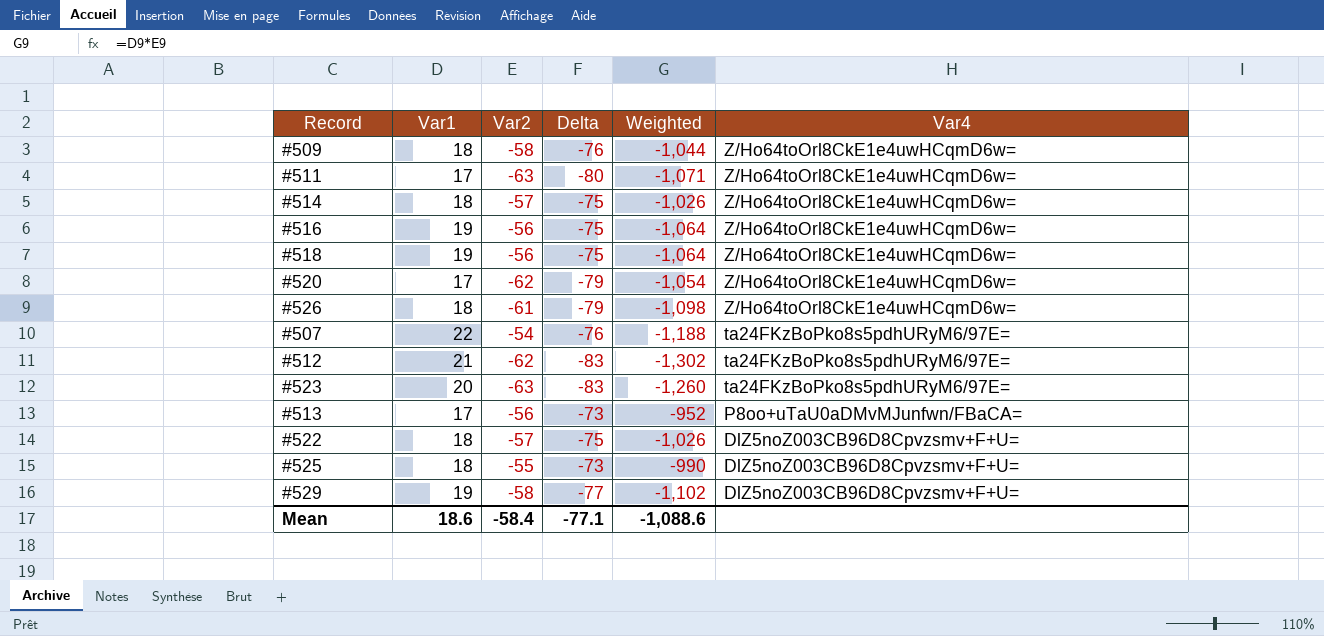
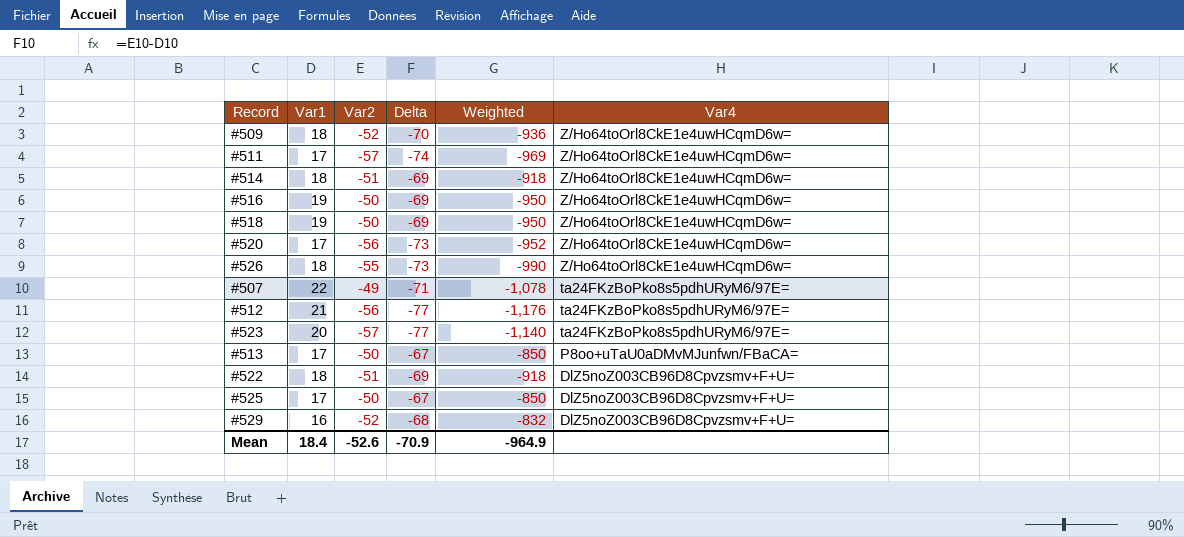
#509 | Var2: -58 -> -52
#509 | Delta: -76 -> -70
#509 | Weighted: -1,044 -> -936
#511 | Var2: -63 -> -57
#511 | Delta: -80 -> -74
#511 | Weighted: -1,071 -> -969
#514 | Var2: -57 -> -51
#514 | Delta: -75 -> -69
#514 | Weighted: -1,026 -> -918
#516 | Var2: -56 -> -50
#516 | Delta: -75 -> -69
#516 | Weighted: -1,064 -> -950
#518 | Var2: -56 -> -50
#518 | Delta: -75 -> -69
#518 | Weighted: -1,064 -> -950
#520 | Var2: -62 -> -56
#520 | Delta: -79 -> -73
#520 | Weighted: -1,054 -> -952
#526 | Var2: -61 -> -55
#526 | Delta: -79 -> -73
#526 | Weighted: -1,098 -> -990
#507 | Var2: -54 -> -49
#507 | Delta: -76 -> -71
#507 | Weighted: -1,188 -> -1,078
#512 | Var2: -62 -> -56
#512 | Delta: -83 -> -77
#512 | Weighted: -1,302 -> -1,176
#523 | Var2: -63 -> -57
#523 | Delta: -83 -> -77
#523 | Weighted: -1,260 -> -1,140
#513 | Var2: -56 -> -50
#513 | Delta: -73 -> -67
#513 | Weighted: -952 -> -850
#522 | Var2: -57 -> -51
#522 | Delta: -75 -> -69
#522 | Weighted: -1,026 -> -918
#525 | Var1: 18 -> 17
#525 | Var2: -55 -> -50
#525 | Delta: -73 -> -67
#525 | Weighted: -990 -> -850
#529 | Var1: 19 -> 16
#529 | Var2: -58 -> -52
#529 | Delta: -77 -> -68
#529 | Weighted: -1,102 -> -832
Mean | Var1: 18.6 -> 18.4
Mean | Var2: -58.4 -> -52.6
Mean | Delta: -77.1 -> -70.9
Mean | Weighted: -1,088.6 -> -964.9

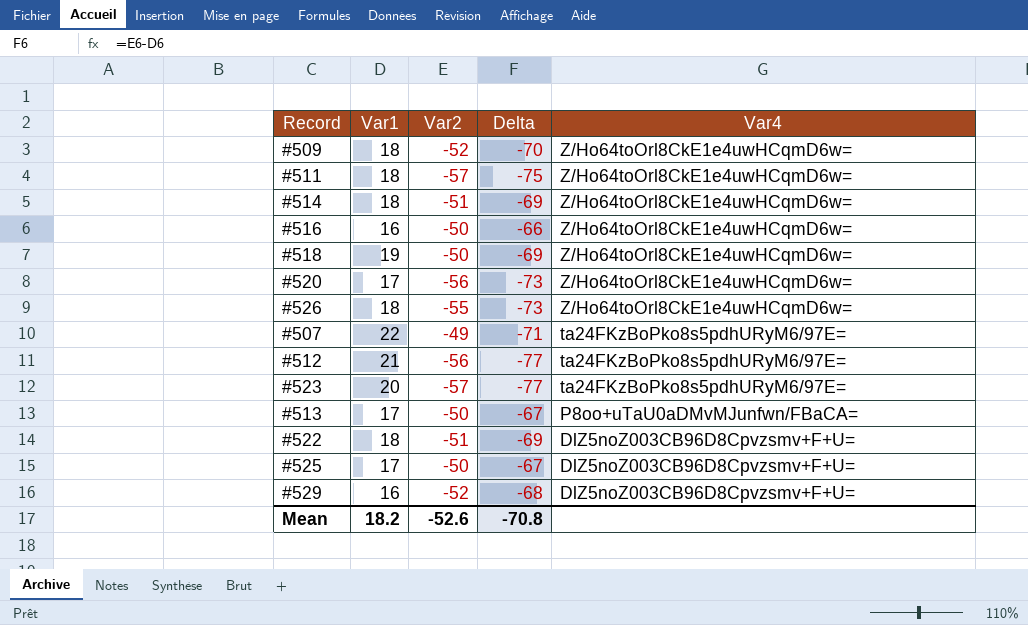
column Weighted | formula: [Var1] * [Var2] -> none
#511 | Var1: 17 -> 18
#511 | Delta: -74 -> -75
#516 | Var1: 19 -> 16
#516 | Delta: -69 -> -66
Mean | Var1: 18.4 -> 18.2
Mean | Delta: -70.9 -> -70.8

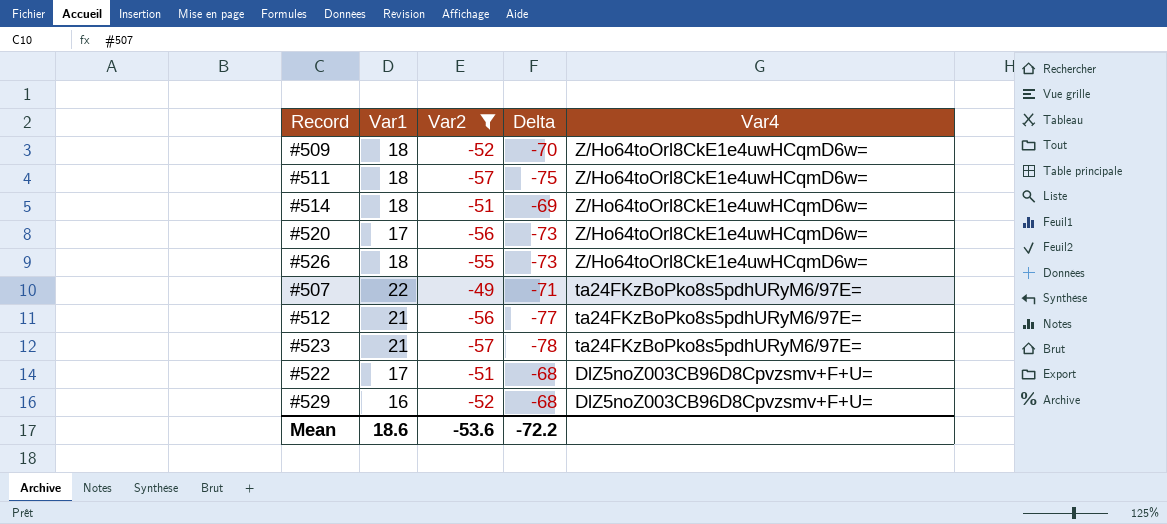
filter: none -> Var2 != -50
#523 | Var1: 20 -> 21
#523 | Delta: -77 -> -78
#522 | Var1: 18 -> 17
#522 | Delta: -69 -> -68
Mean | Var1: 18.2 -> 18.6
Mean | Var2: -52.6 -> -53.6
Mean | Delta: -70.8 -> -72.2

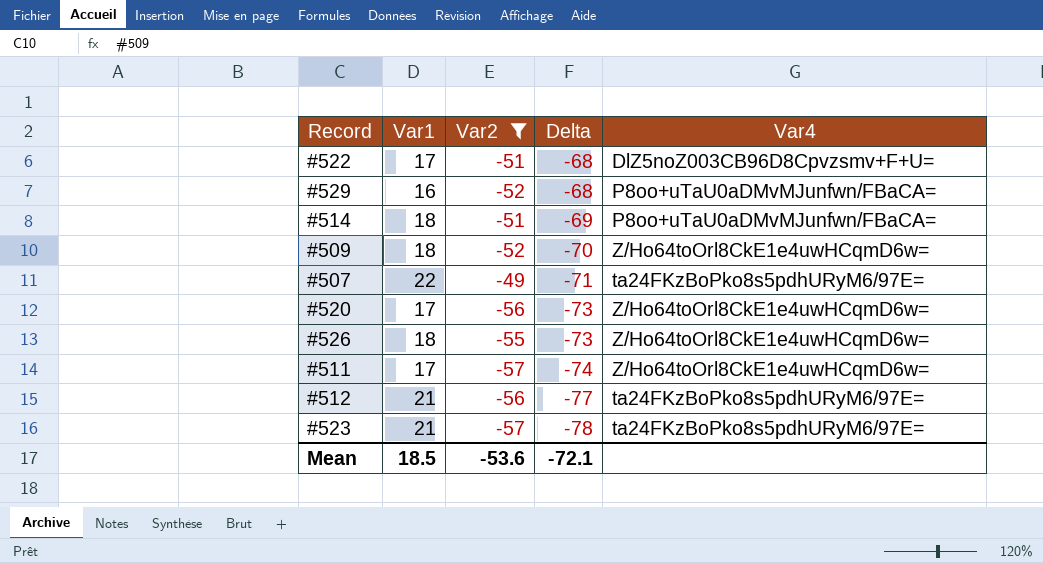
row order: Var4 descending -> Delta descending
#529 | Var4: DlZ5noZ003CB96D8Cpvzsmv+F+U= -> P8oo+uTaU0aDMvMJunfwn/FBaCA=
#514 | Var4: Z/Ho64toOrl8CkE1e4uwHCqmD6w= -> P8oo+uTaU0aDMvMJunfwn/FBaCA=
#511 | Var1: 18 -> 17
#511 | Delta: -75 -> -74
Mean | Var1: 18.6 -> 18.5
Mean | Delta: -72.2 -> -72.1

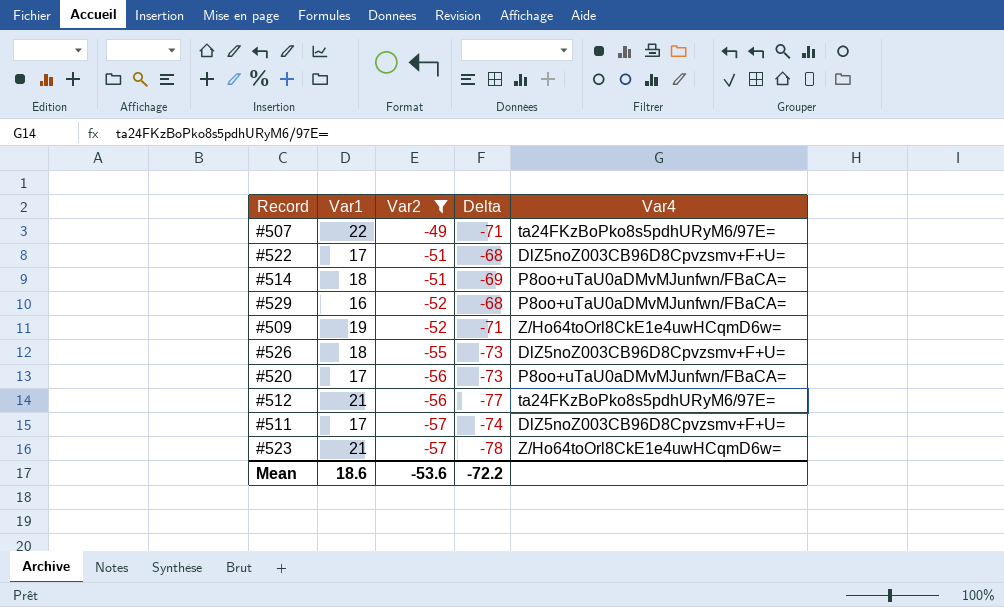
row order: Delta descending -> Var2 descending
#509 | Var1: 18 -> 19
#509 | Delta: -70 -> -71
#526 | Var4: Z/Ho64toOrl8CkE1e4uwHCqmD6w= -> DlZ5noZ003CB96D8Cpvzsmv+F+U=
#520 | Var4: Z/Ho64toOrl8CkE1e4uwHCqmD6w= -> P8oo+uTaU0aDMvMJunfwn/FBaCA=
#511 | Var4: Z/Ho64toOrl8CkE1e4uwHCqmD6w= -> DlZ5noZ003CB96D8Cpvzsmv+F+U=
#523 | Var4: ta24FKzBoPko8s5pdhURyM6/97E= -> Z/Ho64toOrl8CkE1e4uwHCqmD6w=
Mean | Var1: 18.5 -> 18.6
Mean | Delta: -72.1 -> -72.2

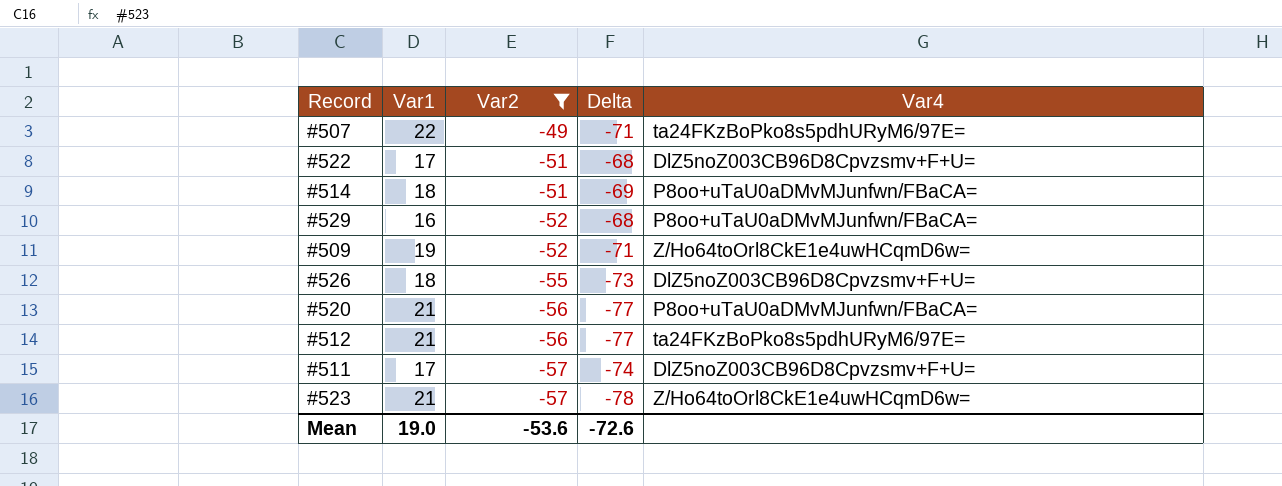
#520 | Var1: 17 -> 21
#520 | Delta: -73 -> -77
Mean | Var1: 18.6 -> 19.0
Mean | Delta: -72.2 -> -72.6

